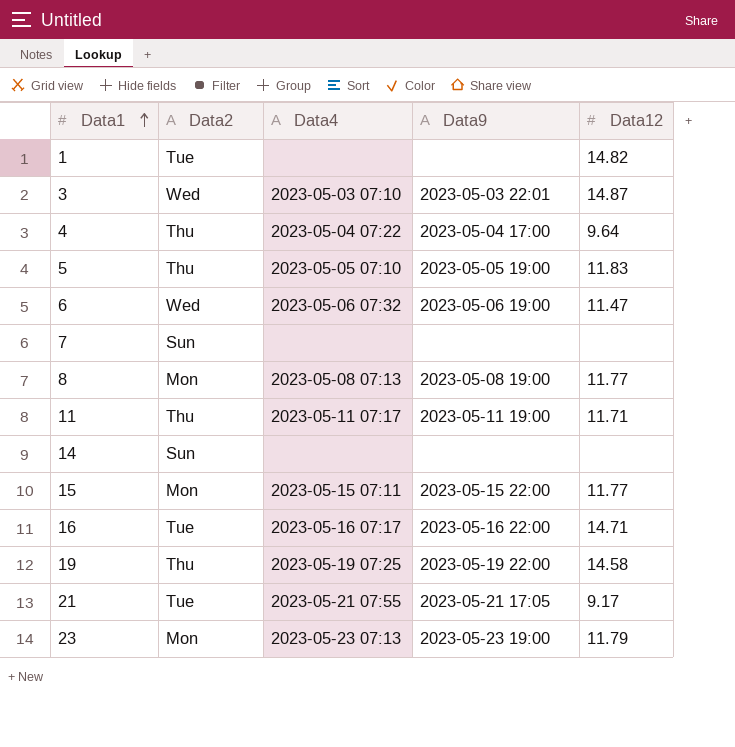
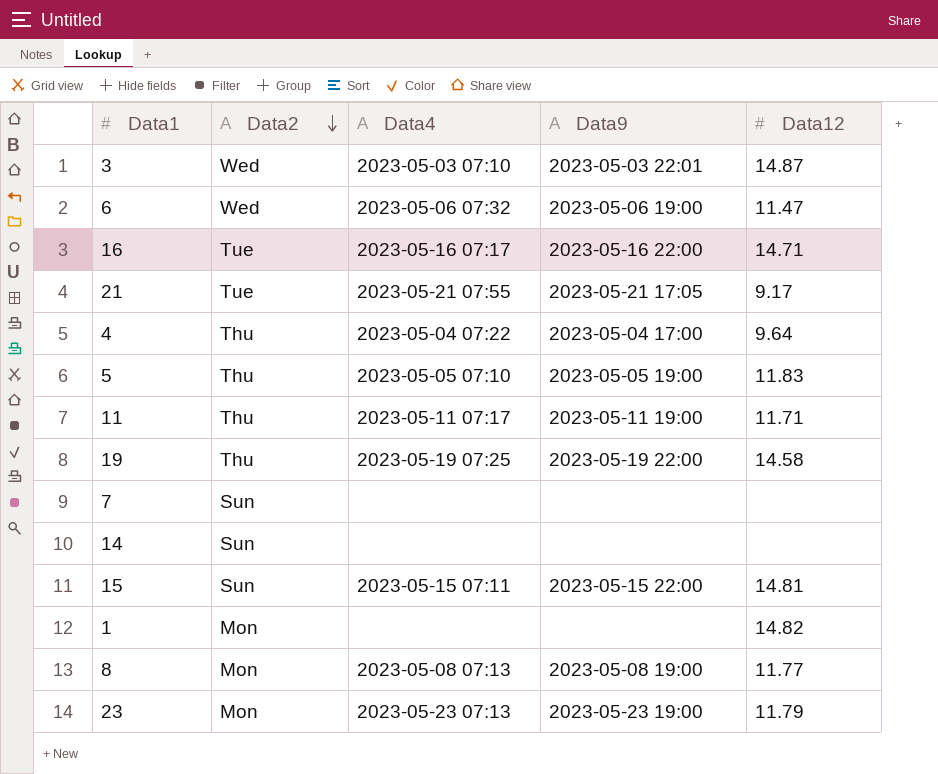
row order: Data1 ascending -> Data2 descending
15 | Data2: Mon -> Sun
15 | Data12: 11.77 -> 14.81
1 | Data2: Tue -> Mon

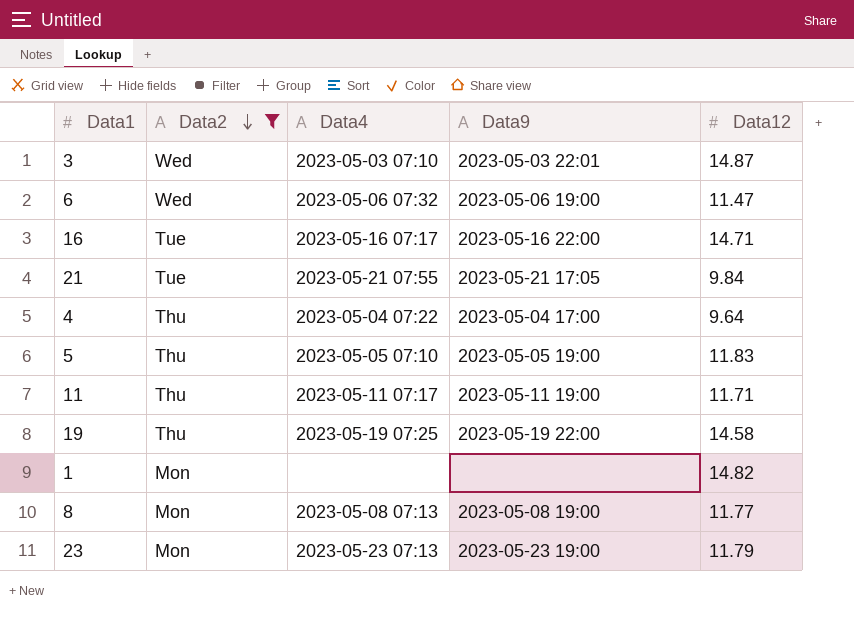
filter: none -> Data2 != Sun
21 | Data12: 9.17 -> 9.84

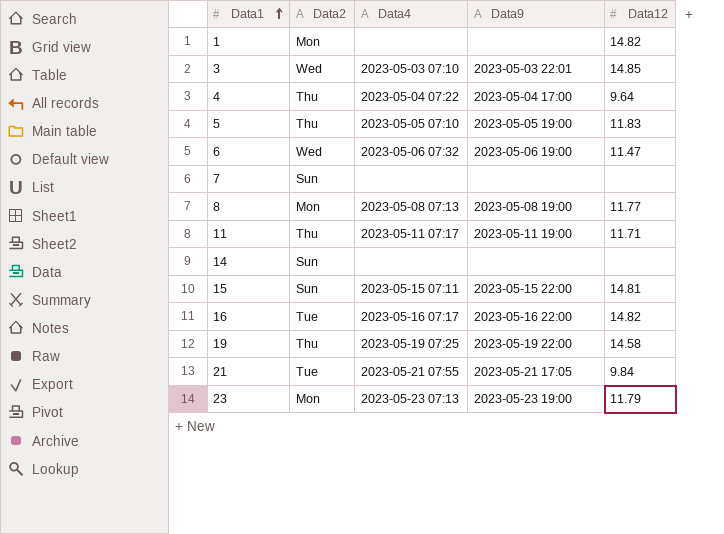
filter: Data2 != Sun -> none
row order: Data2 descending -> Data1 ascending
3 | Data12: 14.87 -> 14.85
16 | Data12: 14.71 -> 14.82

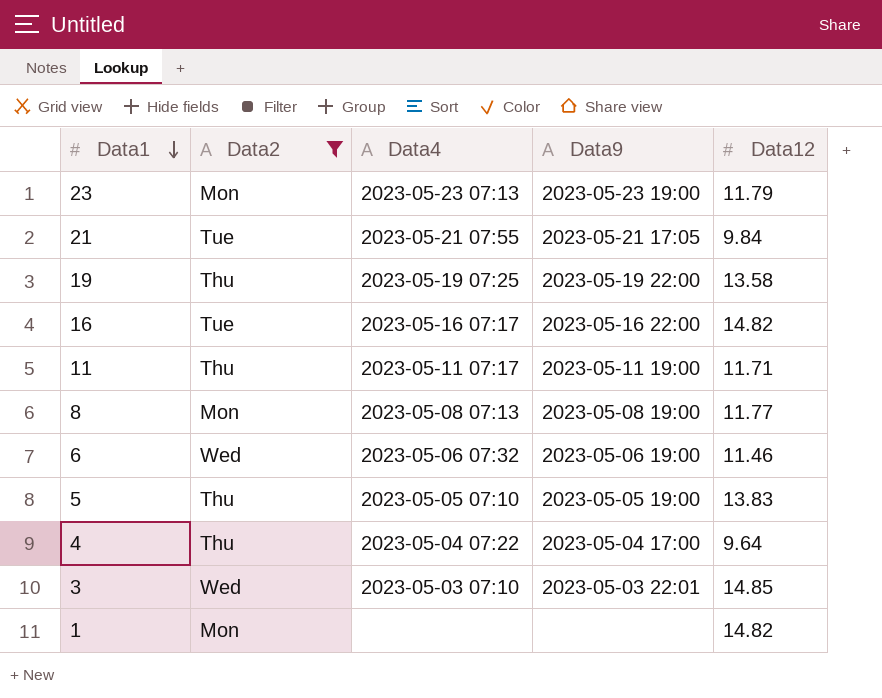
filter: none -> Data2 != Sun
row order: Data1 ascending -> Data1 descending
19 | Data12: 14.58 -> 13.58
6 | Data12: 11.47 -> 11.46
5 | Data12: 11.83 -> 13.83

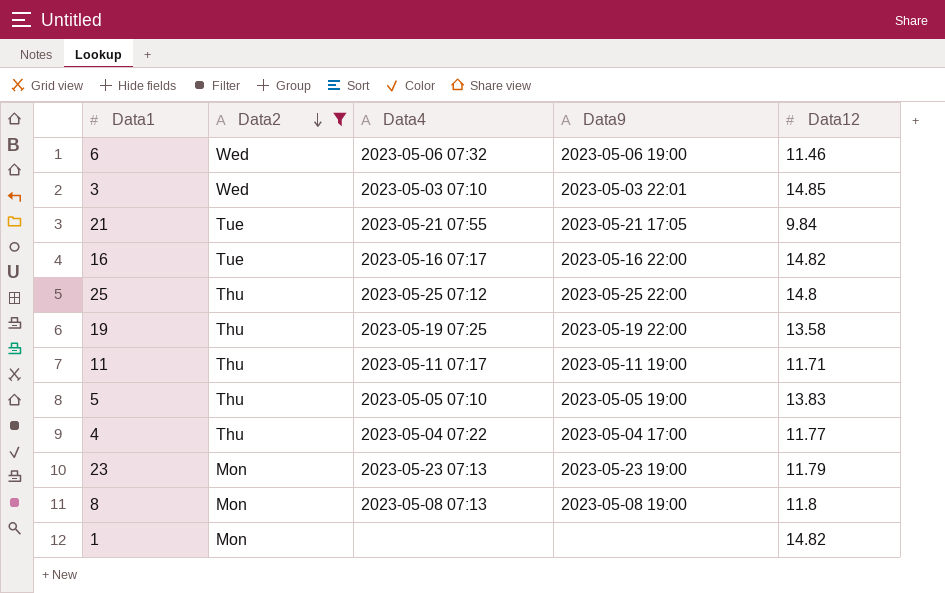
row order: Data1 descending -> Data2 descending
row 25: none -> Thu | 2023-05-25 07:12 | 2023-05-25 22:00 | 14.8
4 | Data12: 9.64 -> 11.77
8 | Data12: 11.77 -> 11.8

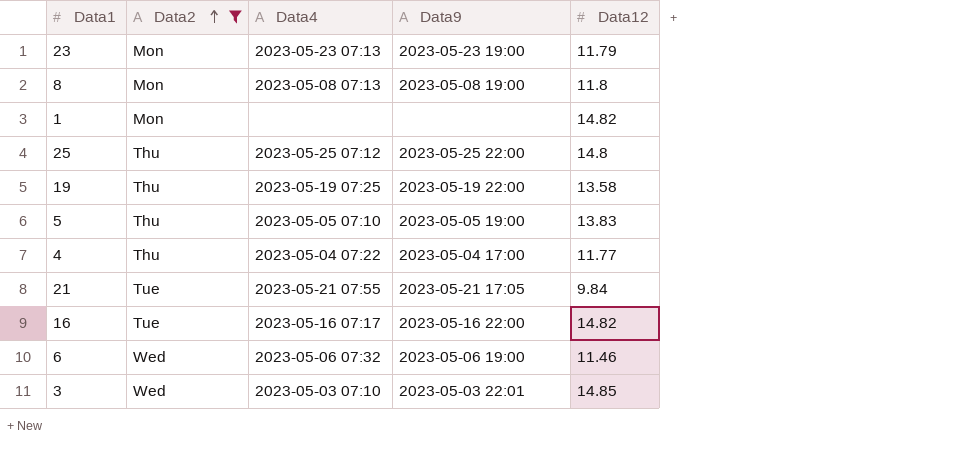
row order: Data2 descending -> Data2 ascending
row 11: Thu | 2023-05-11 07:17 | 2023-05-11 19:00 | 11.71 -> none

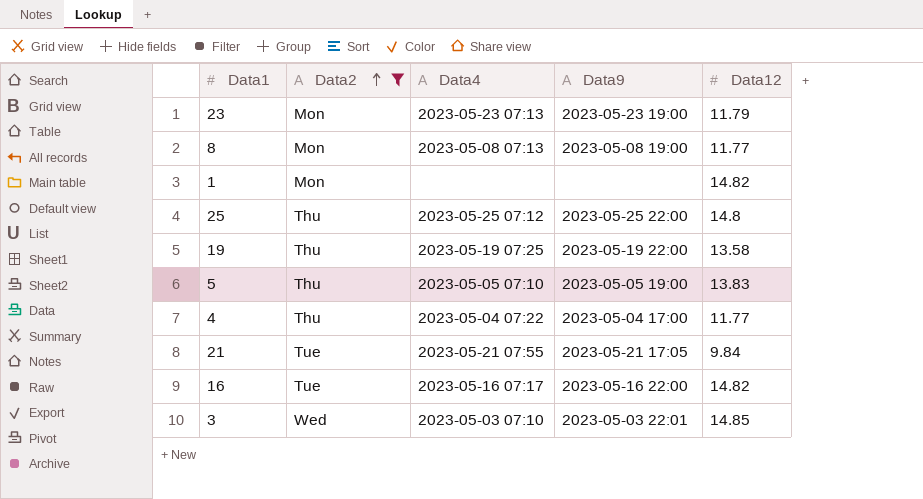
row 6: Wed | 2023-05-06 07:32 | 2023-05-06 19:00 | 11.46 -> none
8 | Data12: 11.8 -> 11.77

